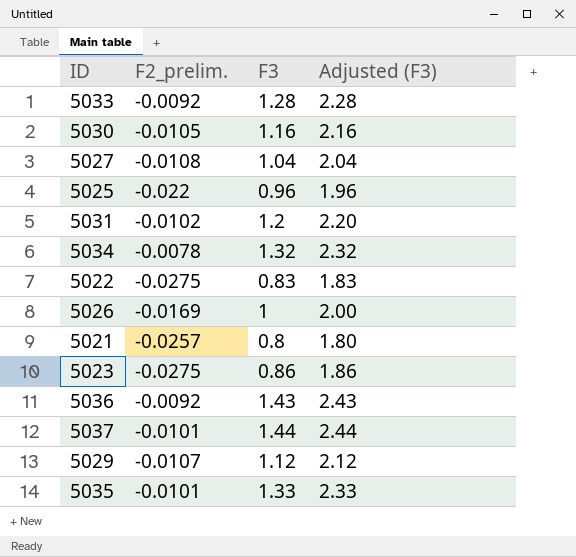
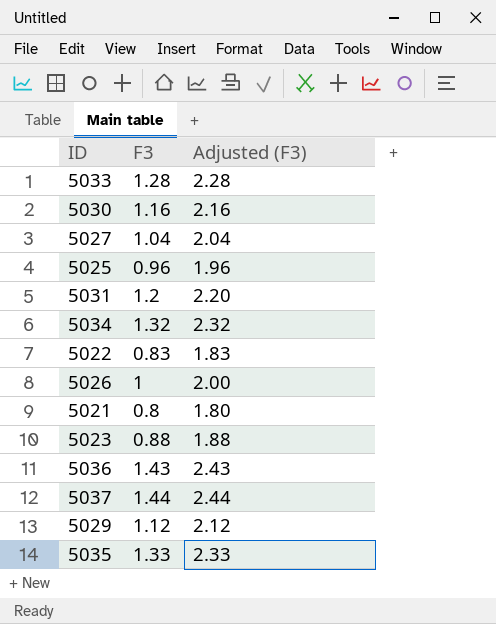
column F2_prelim. | position: 2 -> none
5023 | F3: 0.86 -> 0.88
5023 | Adjusted (F3): 1.86 -> 1.88

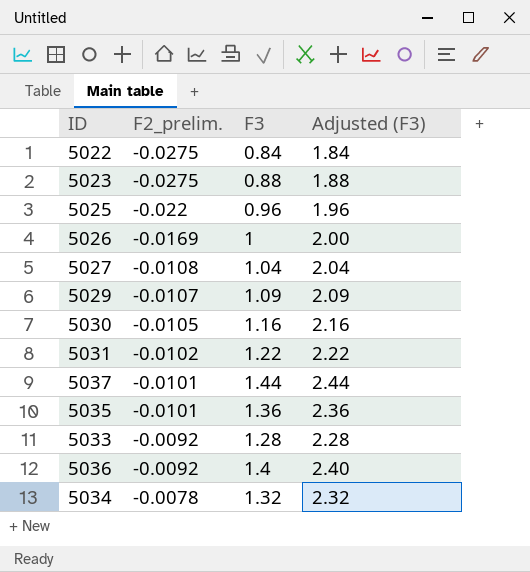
row order: none -> F2_prelim. ascending
column F2_prelim. | position: none -> 2
row 5021: 0.8 | 1.80 -> none
5022 | F3: 0.83 -> 0.84
5022 | Adjusted (F3): 1.83 -> 1.84
5029 | F3: 1.12 -> 1.09
5029 | Adjusted (F3): 2.12 -> 2.09
5031 | F3: 1.2 -> 1.22
5031 | Adjusted (F3): 2.20 -> 2.22
5035 | F3: 1.33 -> 1.36
5035 | Adjusted (F3): 2.33 -> 2.36
5036 | F3: 1.43 -> 1.4
5036 | Adjusted (F3): 2.43 -> 2.40

